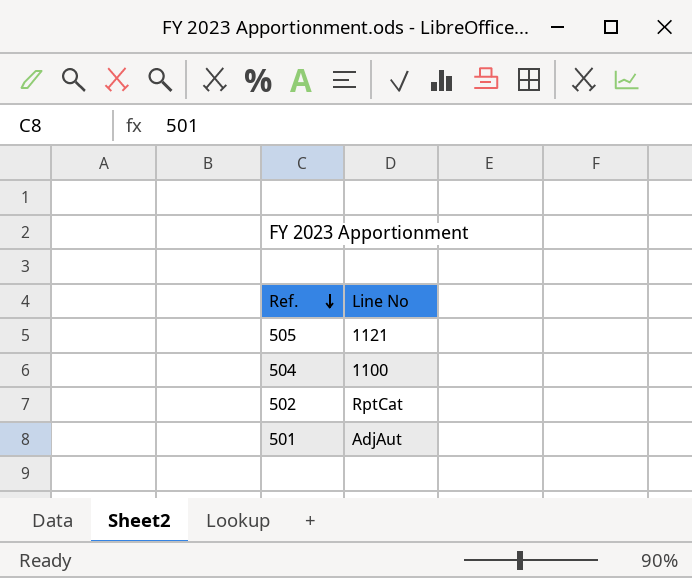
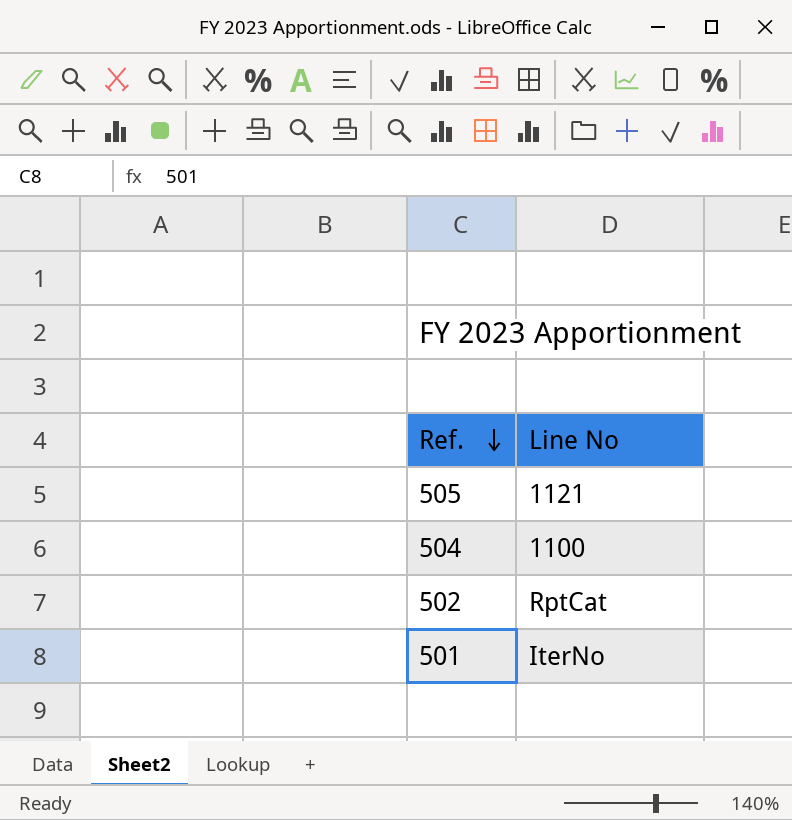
501 | Line No: AdjAut -> IterNo

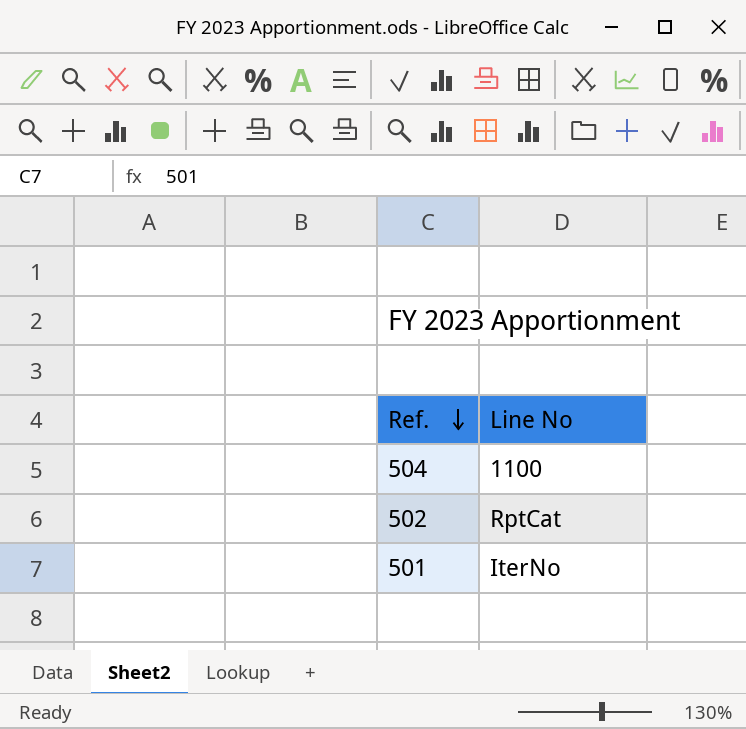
row 505: 1121 -> none

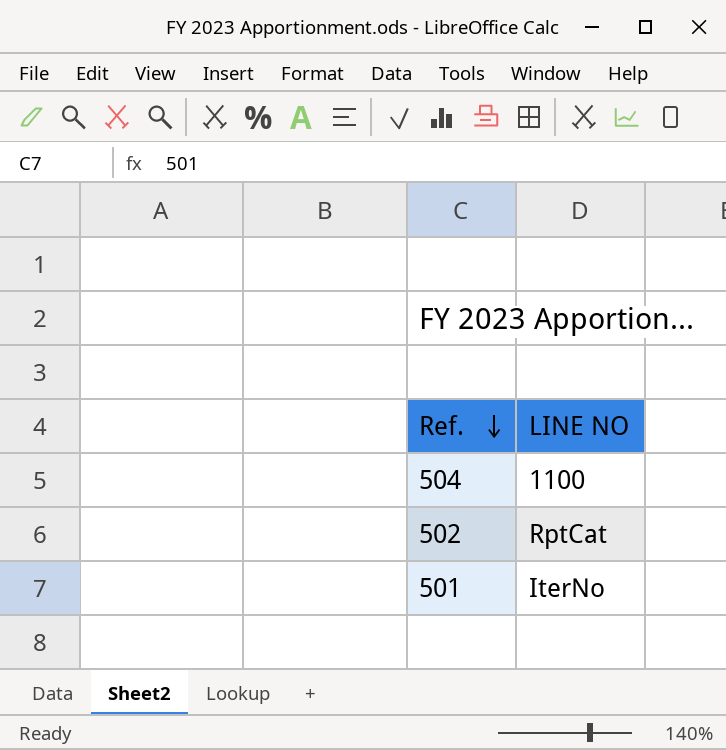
column name: Line No -> LINE NO

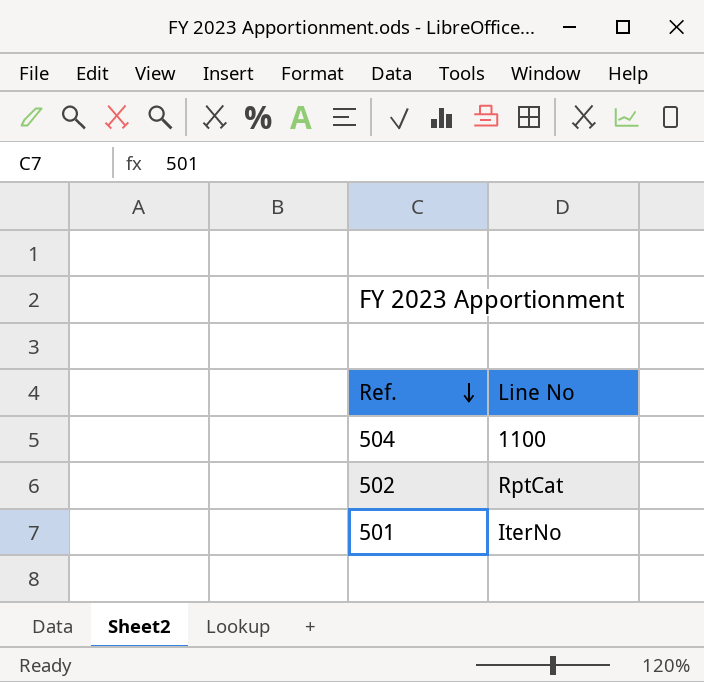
column name: LINE NO -> Line No

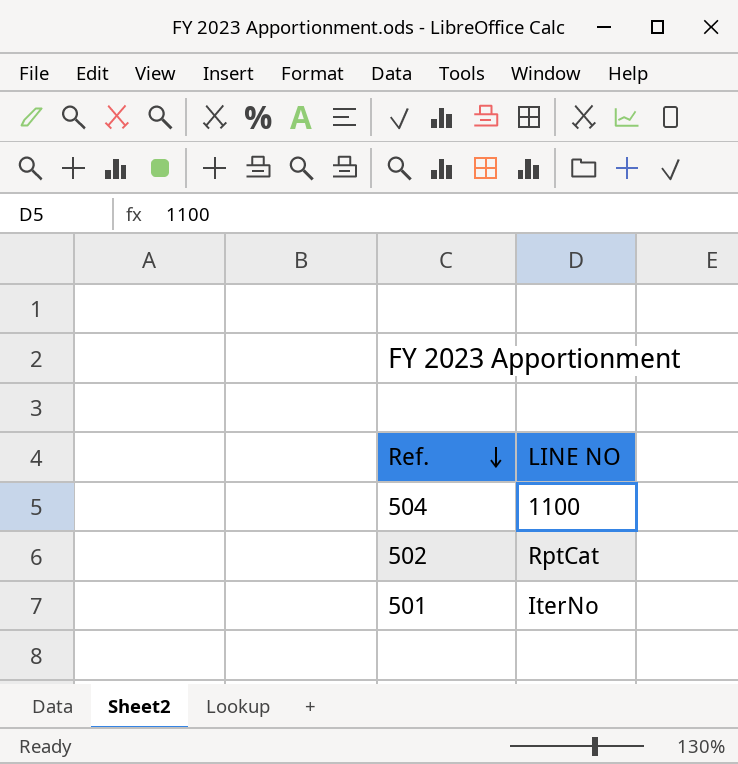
column name: Line No -> LINE NO

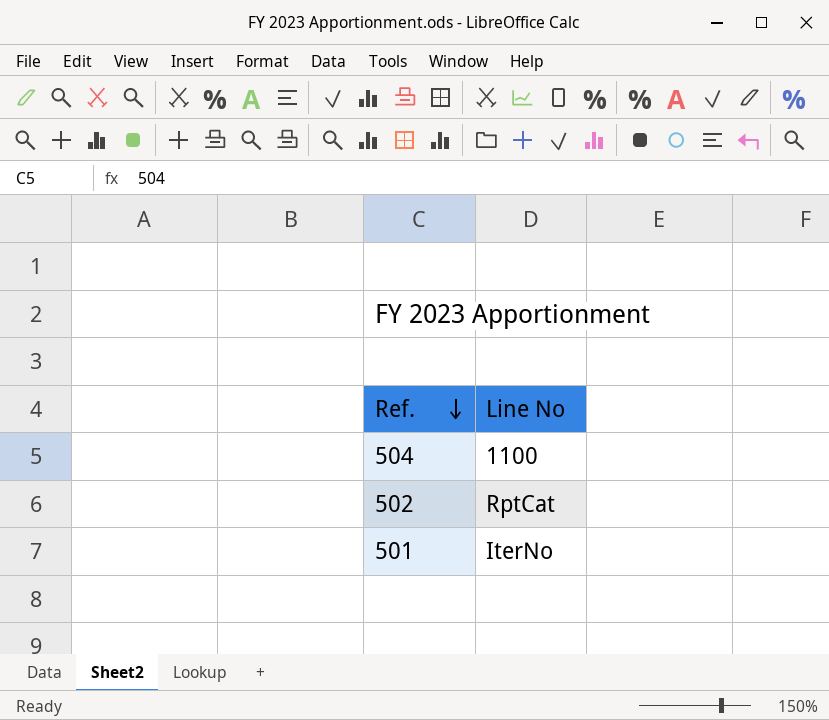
column name: LINE NO -> Line No

